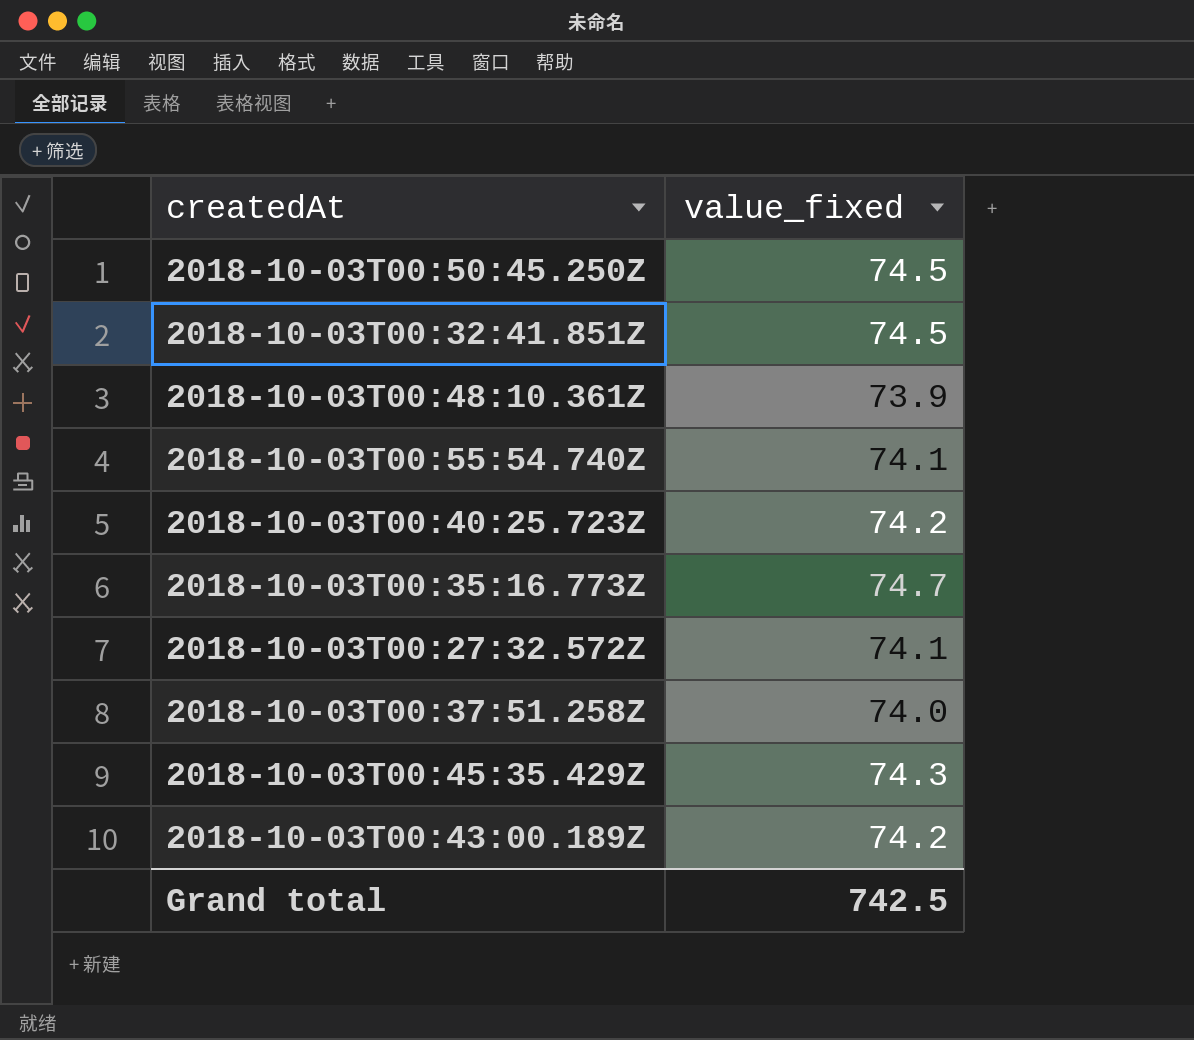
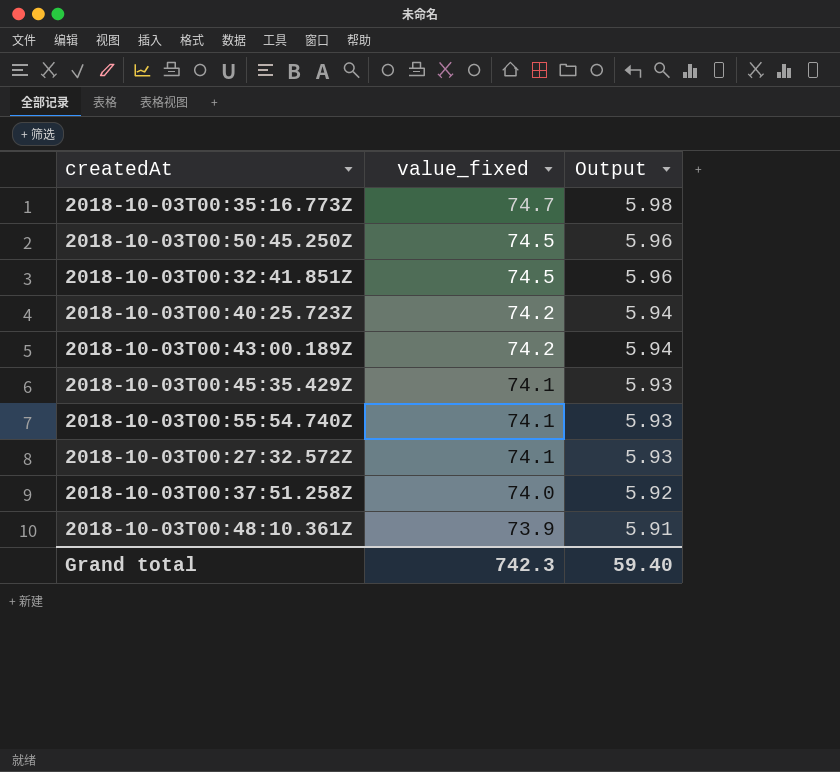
row order: none -> value_fixed descending
column Output | formula: none -> [value_fixed] * 0.08
2018-10-03T00:45:35.429Z | value_fixed: 74.3 -> 74.1
Grand total | value_fixed: 742.5 -> 742.3

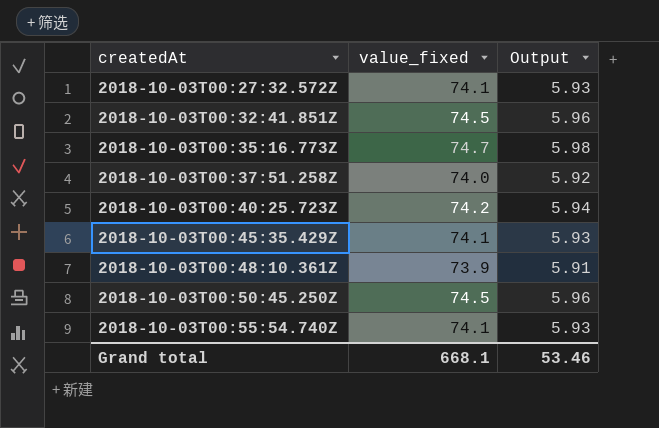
row order: value_fixed descending -> createdAt ascending
row 2018-10-03T00:43:00.189Z: 74.2 | 5.94 -> none
Grand total | value_fixed: 742.3 -> 668.1
Grand total | Output: 59.40 -> 53.46

